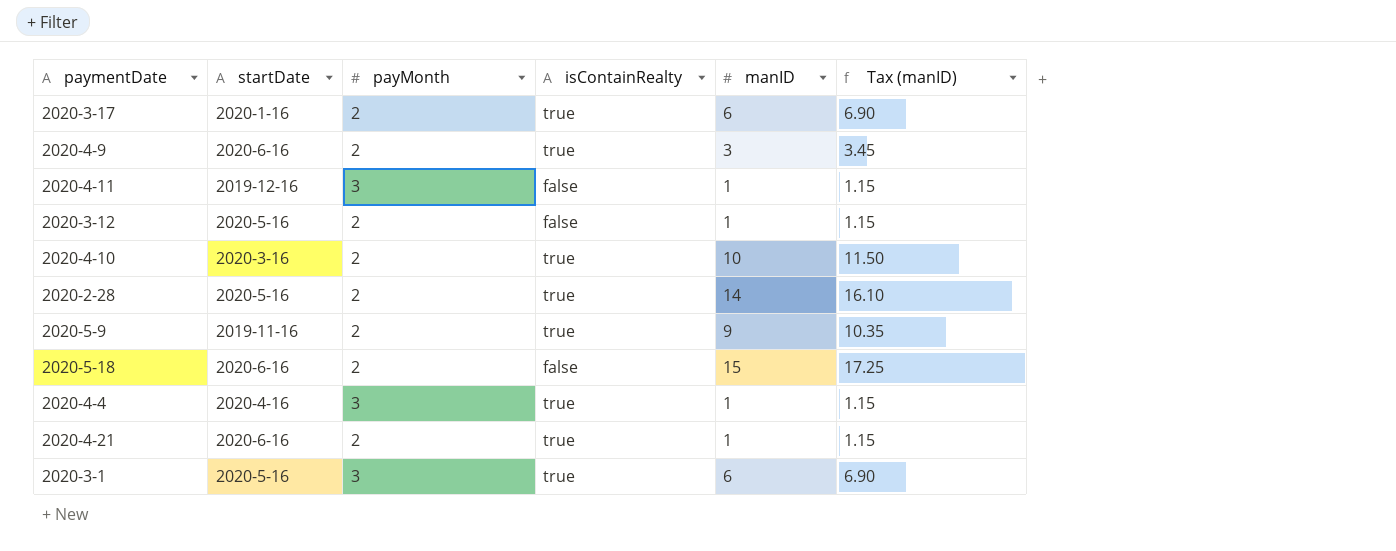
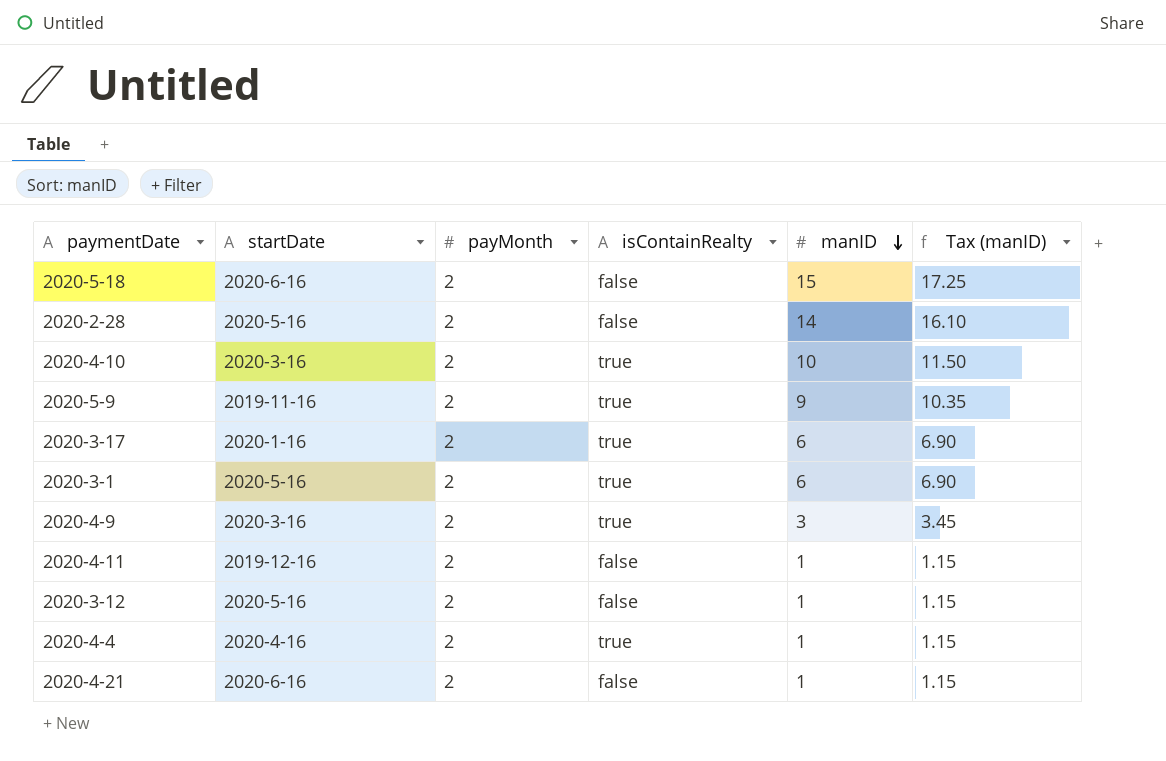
row order: none -> manID descending
2020-2-28 | isContainRealty: true -> false
2020-3-1 | payMonth: 3 -> 2
2020-4-9 | startDate: 2020-6-16 -> 2020-3-16
2020-4-11 | payMonth: 3 -> 2
2020-4-4 | payMonth: 3 -> 2
2020-4-21 | isContainRealty: true -> false

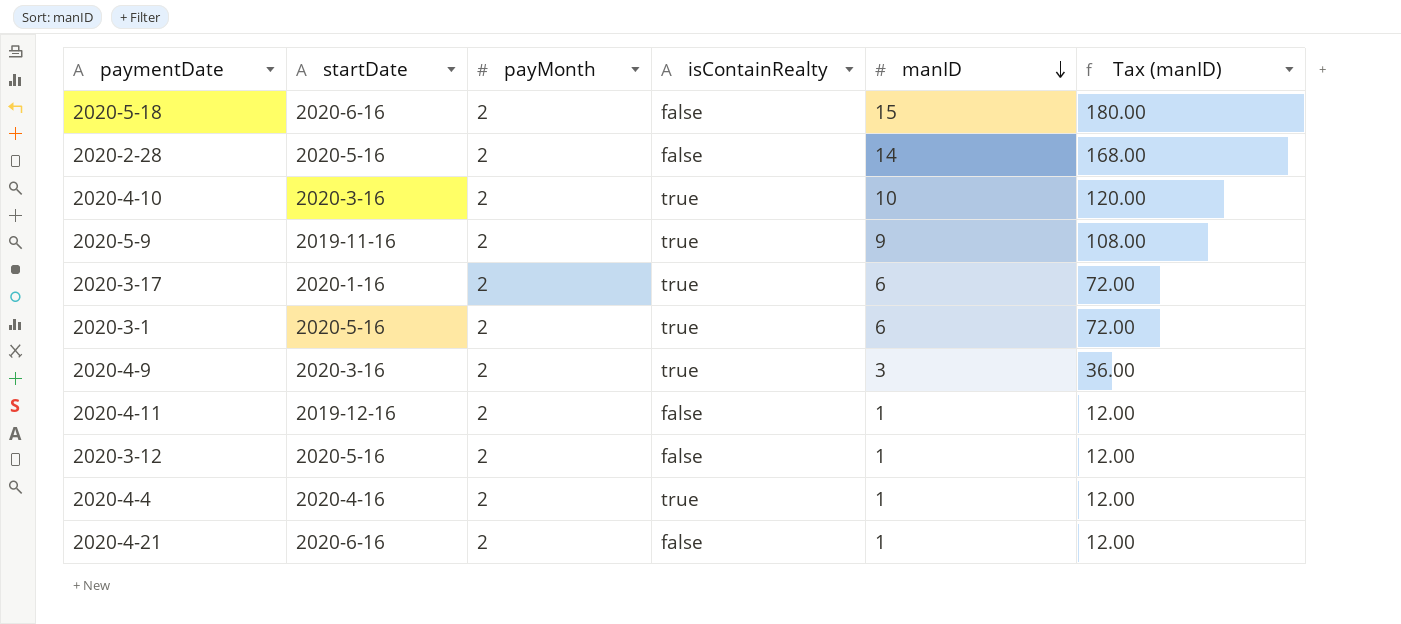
column Tax (manID) | formula: [manID] * 1.15 -> [manID] * 12

